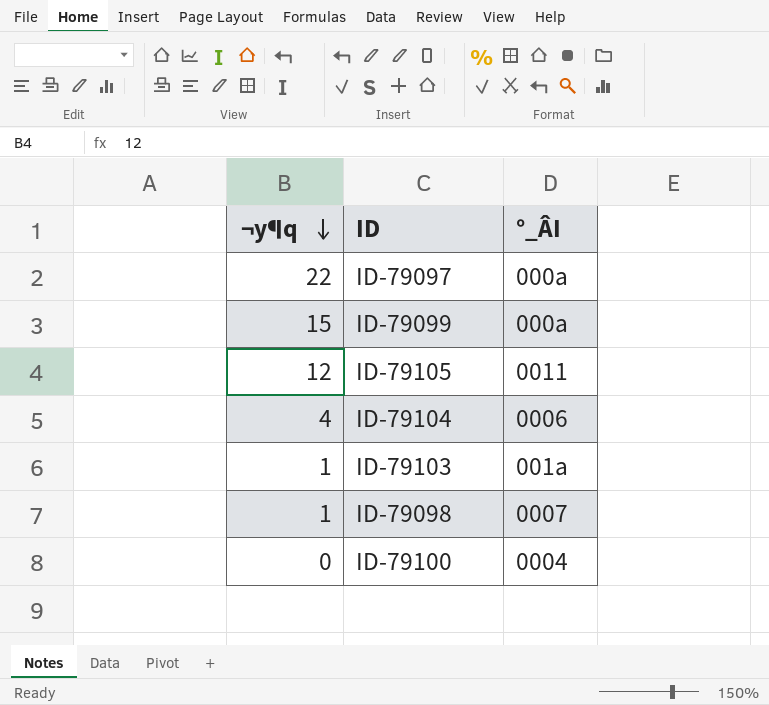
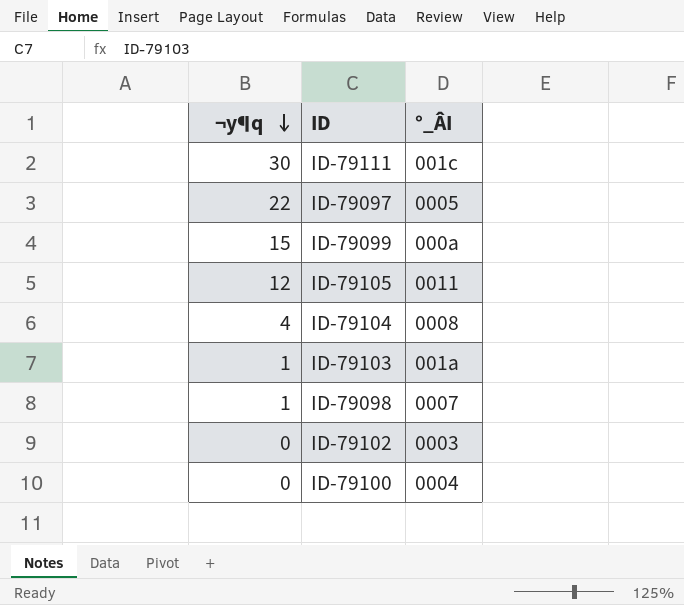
row ID-79111: none -> 30 | 001c
ID-79097 | °_ÂI: 000a -> 0005
ID-79104 | °_ÂI: 0006 -> 0008
row ID-79102: none -> 0 | 0003

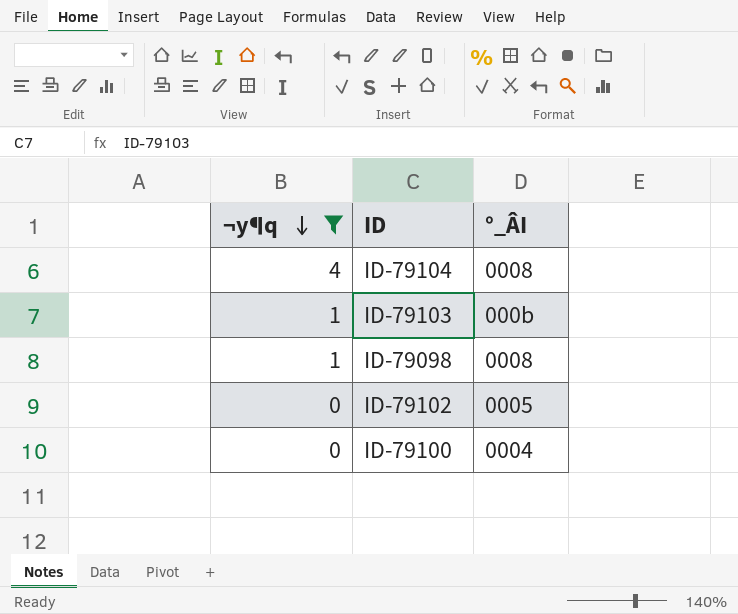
filter: none -> ¬y¶q <= 4
ID-79103 | °_ÂI: 001a -> 000b
ID-79098 | °_ÂI: 0007 -> 0008
ID-79102 | °_ÂI: 0003 -> 0005

